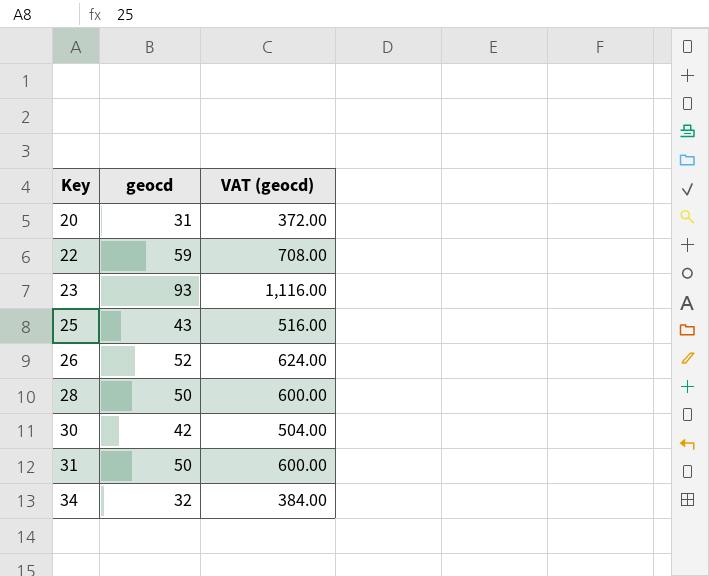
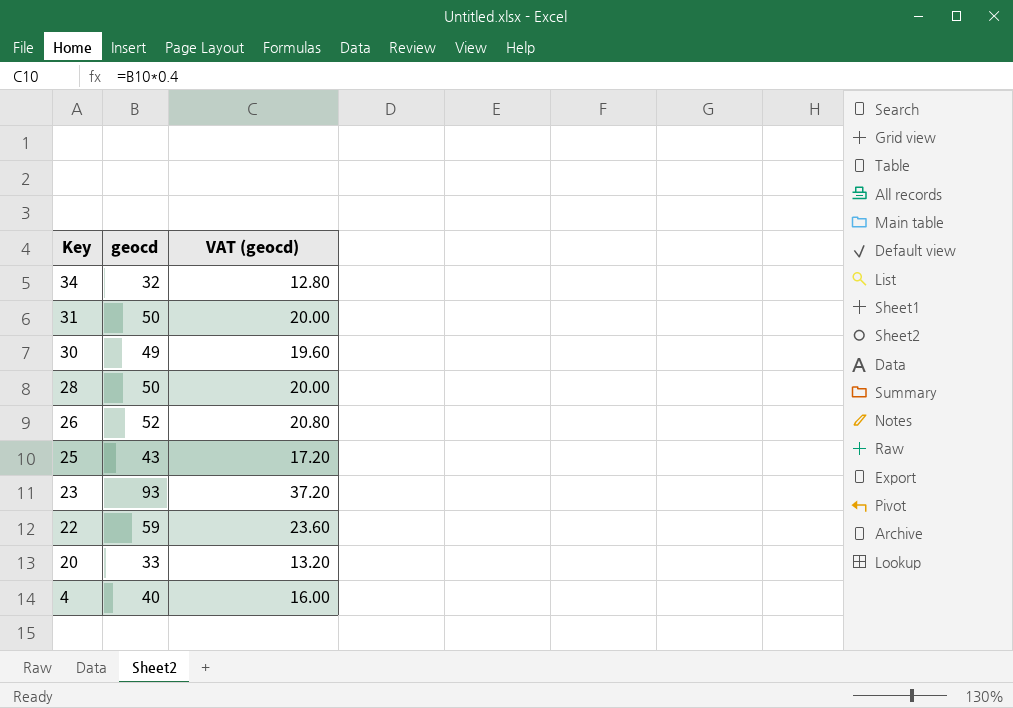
row order: Key ascending -> Key descending
column VAT (geocd) | formula: [geocd] * 12 -> [geocd] * 0.4
30 | geocd: 42 -> 49
20 | geocd: 31 -> 33
row 4: none -> 40 | 16.00

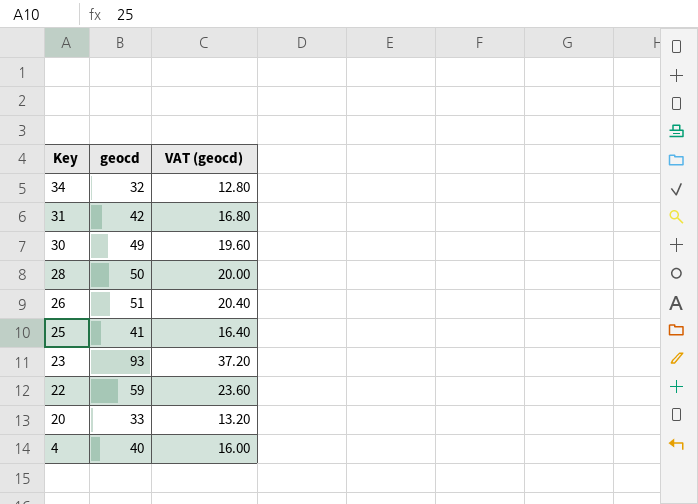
31 | geocd: 50 -> 42
31 | VAT (geocd): 20.00 -> 16.80
26 | geocd: 52 -> 51
26 | VAT (geocd): 20.80 -> 20.40
25 | geocd: 43 -> 41
25 | VAT (geocd): 17.20 -> 16.40

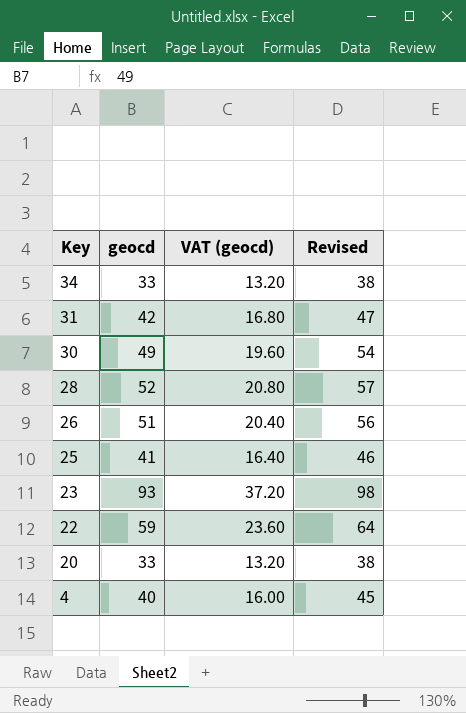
column Revised | formula: none -> [geocd] + 5
34 | geocd: 32 -> 33
34 | VAT (geocd): 12.80 -> 13.20
28 | geocd: 50 -> 52
28 | VAT (geocd): 20.00 -> 20.80

